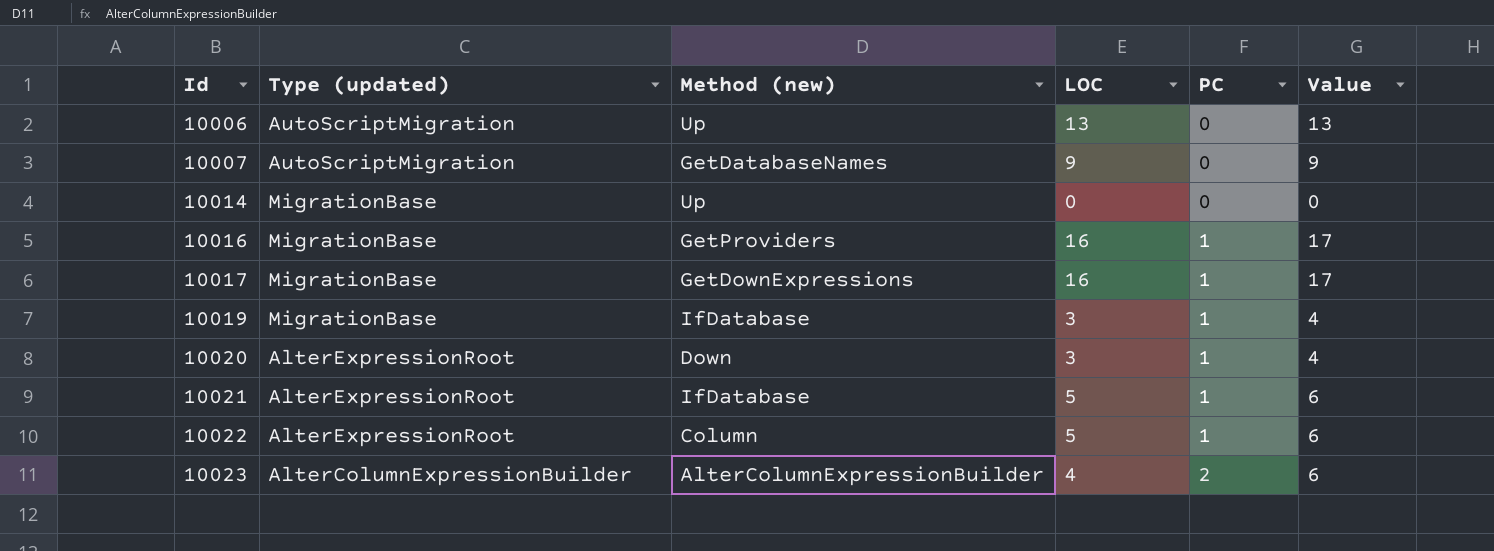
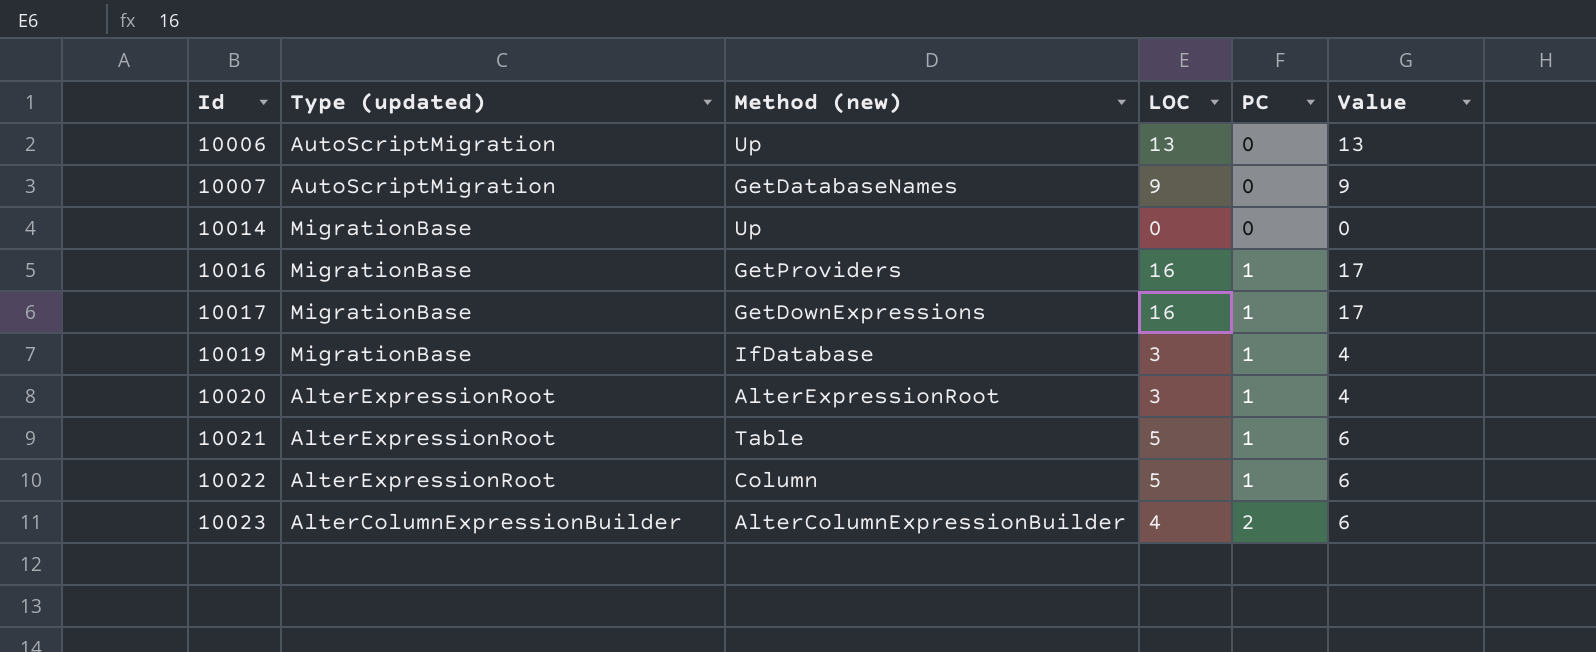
10020 | Method (new): Down -> AlterExpressionRoot
10021 | Method (new): IfDatabase -> Table

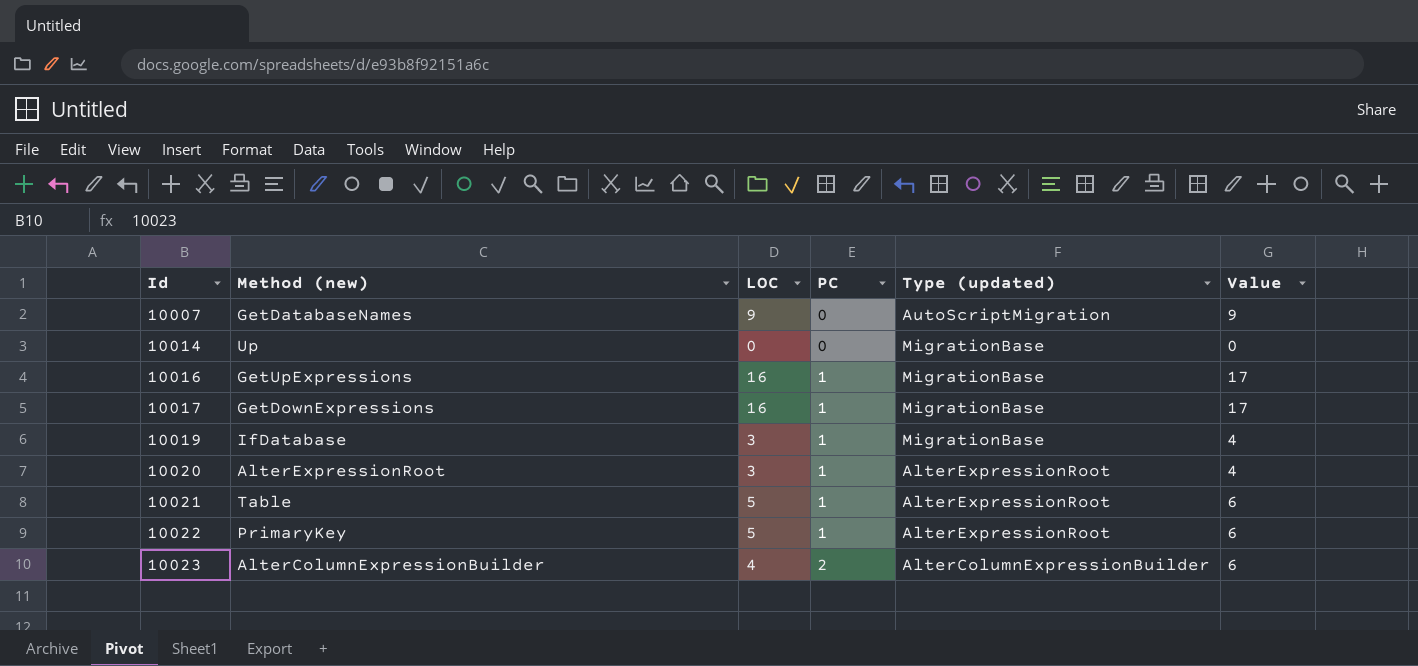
column Type (updated) | position: 2 -> 5
row 10006: AutoScriptMigration | Up | 13 | 0 | 13 -> none
10016 | Method (new): GetProviders -> GetUpExpressions
10022 | Method (new): Column -> PrimaryKey

